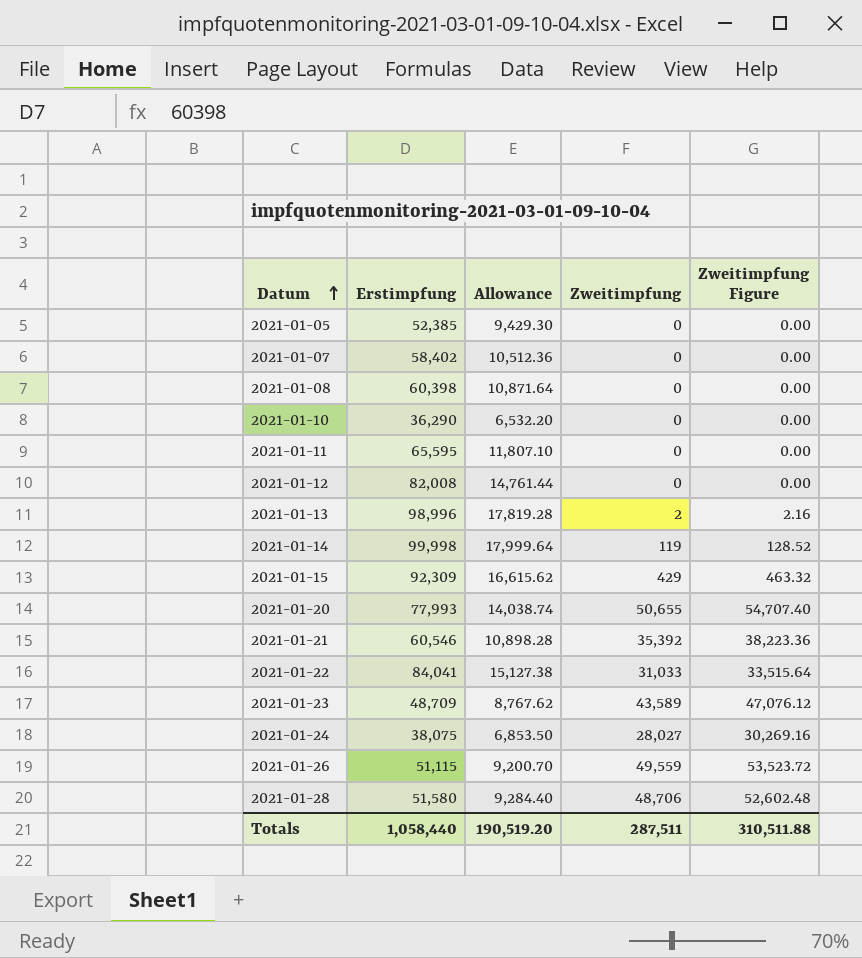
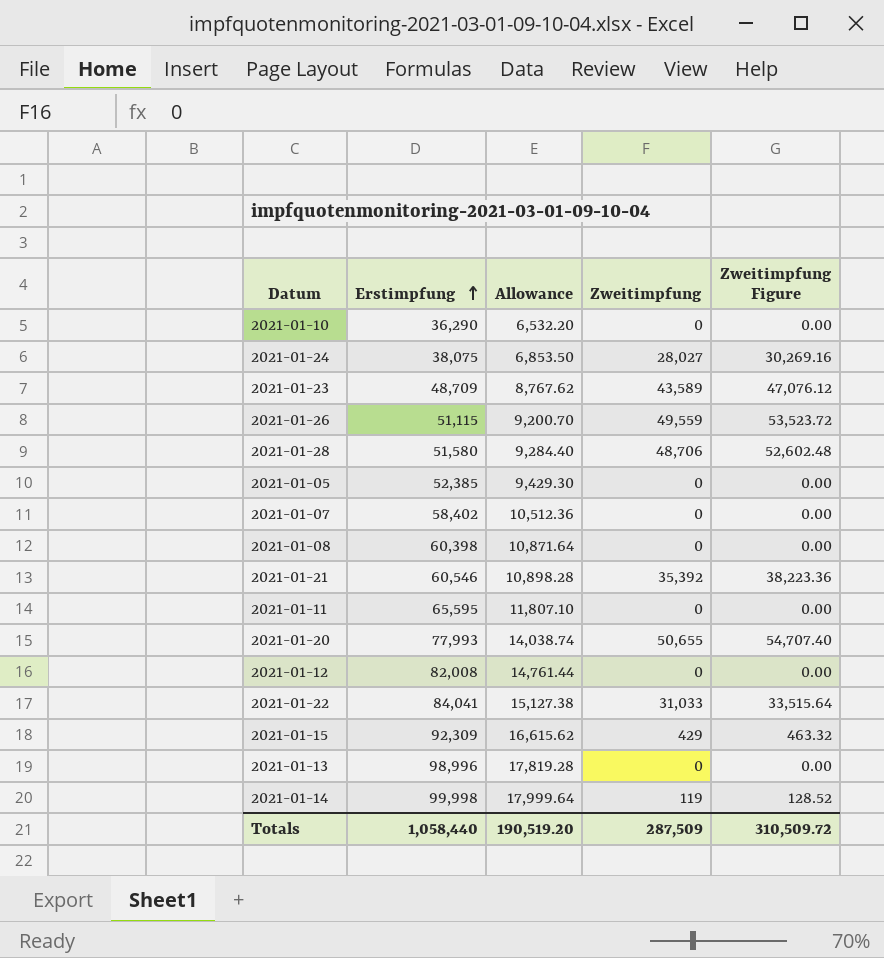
row order: Datum ascending -> Erstimpfung ascending
2021-01-13 | Zweitimpfung: 2 -> 0
2021-01-13 | Zweitimpfung Figure: 2.16 -> 0.00
Totals | Zweitimpfung: 287,511 -> 287,509
Totals | Zweitimpfung Figure: 310,511.88 -> 310,509.72

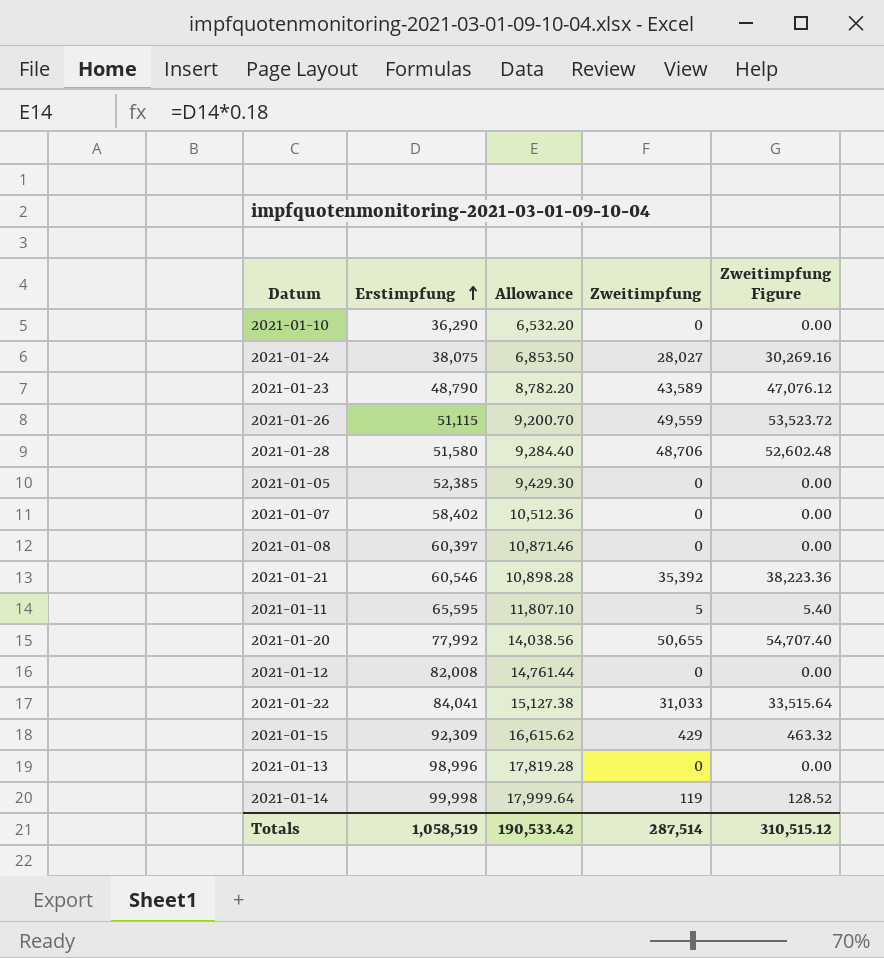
2021-01-23 | Erstimpfung: 48,709 -> 48,790
2021-01-23 | Allowance: 8,767.62 -> 8,782.20
2021-01-08 | Erstimpfung: 60,398 -> 60,397
2021-01-08 | Allowance: 10,871.64 -> 10,871.46
2021-01-11 | Zweitimpfung: 0 -> 5
2021-01-11 | Zweitimpfung Figure: 0.00 -> 5.40
2021-01-20 | Erstimpfung: 77,993 -> 77,992
2021-01-20 | Allowance: 14,038.74 -> 14,038.56
Totals | Erstimpfung: 1,058,440 -> 1,058,519
Totals | Allowance: 190,519.20 -> 190,533.42
Totals | Zweitimpfung: 287,509 -> 287,514
Totals | Zweitimpfung Figure: 310,509.72 -> 310,515.12

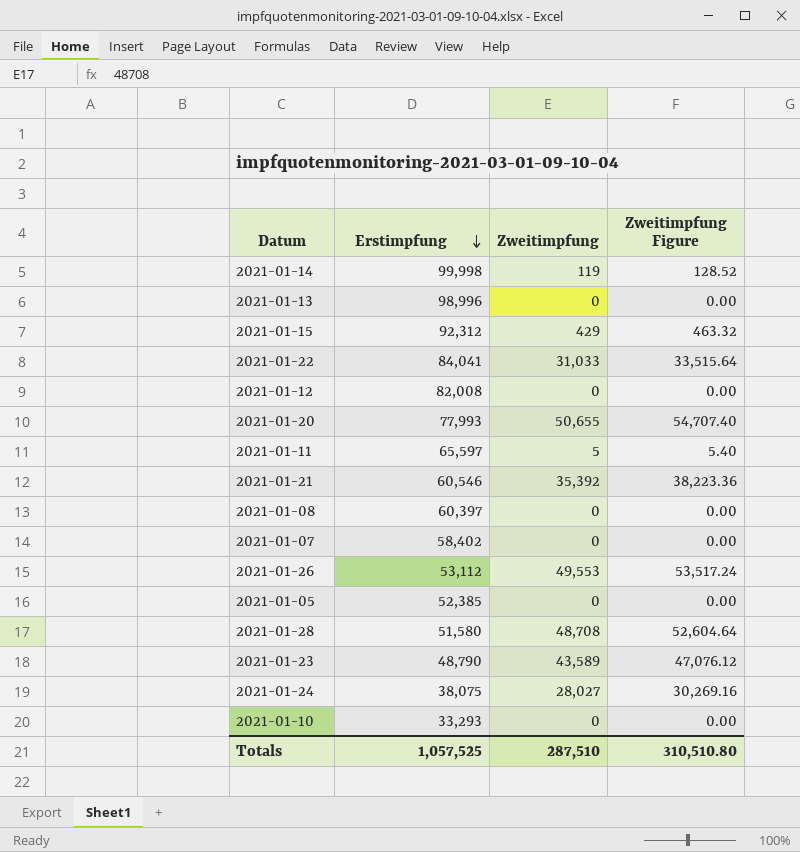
row order: Erstimpfung ascending -> Erstimpfung descending
column Allowance | formula: [Erstimpfung] * 0.18 -> none
2021-01-15 | Erstimpfung: 92,309 -> 92,312
2021-01-20 | Erstimpfung: 77,992 -> 77,993
2021-01-11 | Erstimpfung: 65,595 -> 65,597
2021-01-26 | Erstimpfung: 51,115 -> 53,112
2021-01-26 | Zweitimpfung: 49,559 -> 49,553
2021-01-26 | Zweitimpfung Figure: 53,523.72 -> 53,517.24
2021-01-28 | Zweitimpfung: 48,706 -> 48,708
2021-01-28 | Zweitimpfung Figure: 52,602.48 -> 52,604.64
2021-01-10 | Erstimpfung: 36,290 -> 33,293
Totals | Erstimpfung: 1,058,519 -> 1,057,525
Totals | Zweitimpfung: 287,514 -> 287,510
Totals | Zweitimpfung Figure: 310,515.12 -> 310,510.80

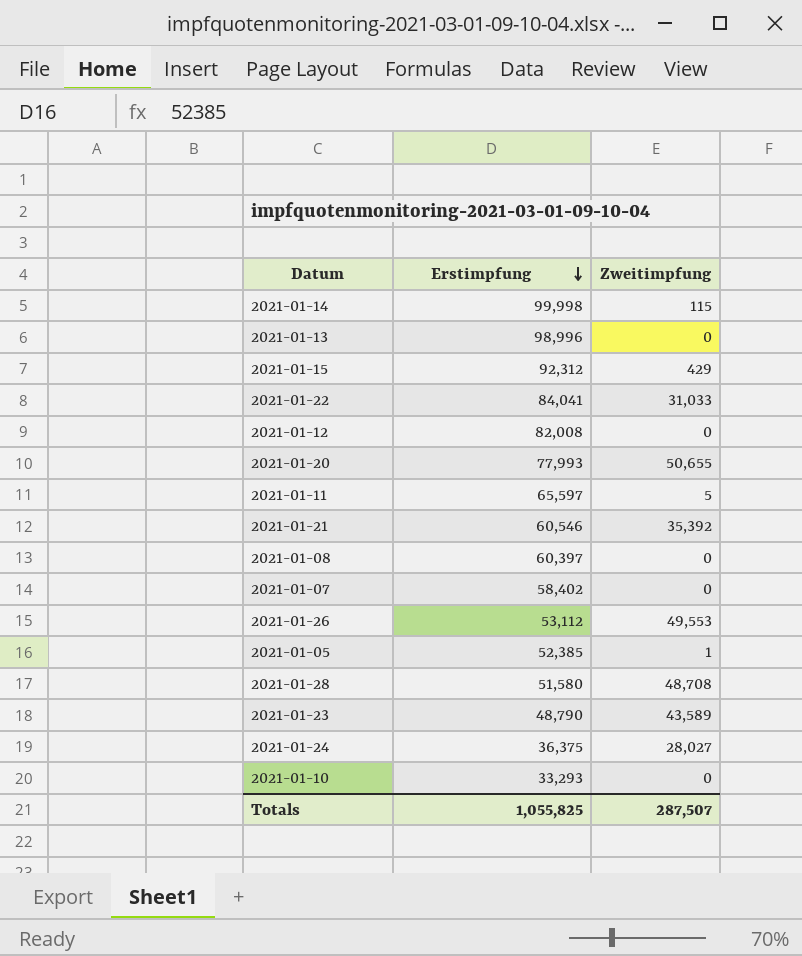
column Zweitimpfung Figure | formula: [Zweitimpfung] * 1.08 -> none
2021-01-14 | Zweitimpfung: 119 -> 115
2021-01-05 | Zweitimpfung: 0 -> 1
2021-01-24 | Erstimpfung: 38,075 -> 36,375
Totals | Erstimpfung: 1,057,525 -> 1,055,825
Totals | Zweitimpfung: 287,510 -> 287,507

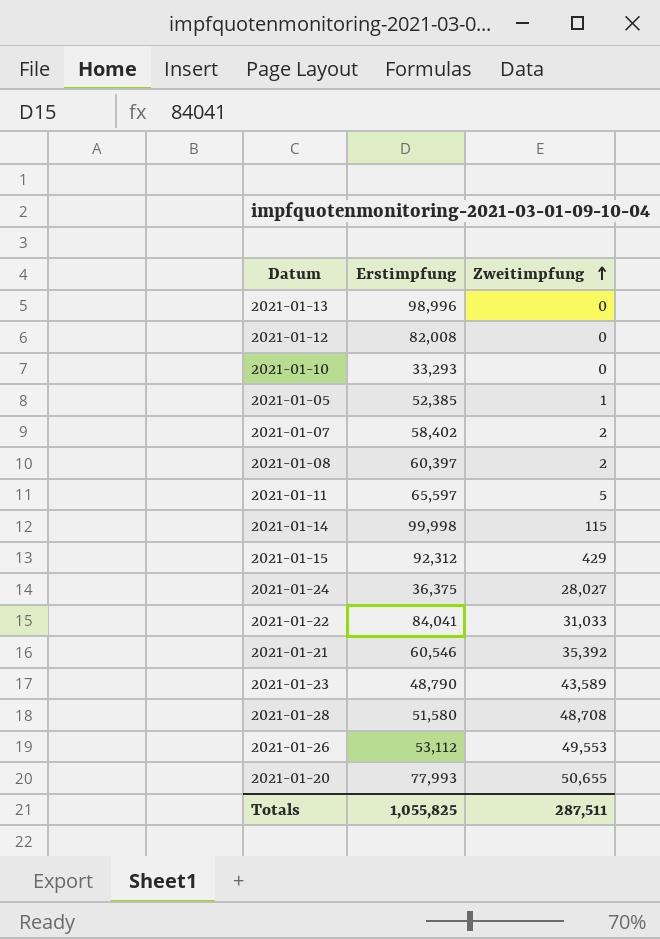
row order: Erstimpfung descending -> Zweitimpfung ascending
2021-01-07 | Zweitimpfung: 0 -> 2
2021-01-08 | Zweitimpfung: 0 -> 2
Totals | Zweitimpfung: 287,507 -> 287,511

